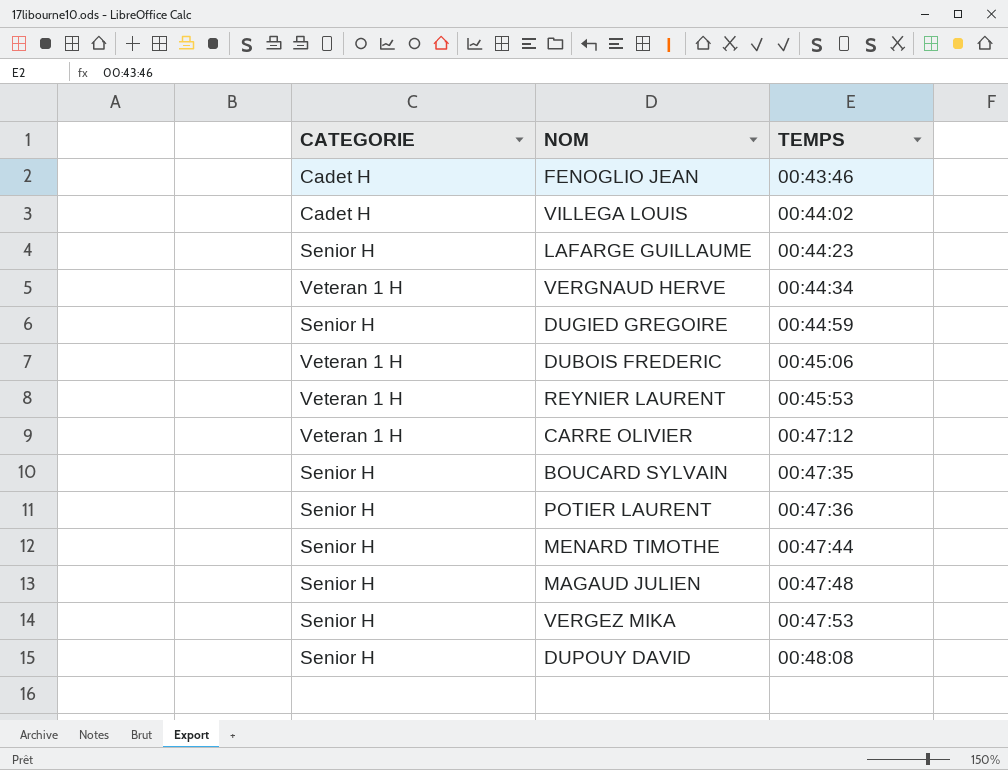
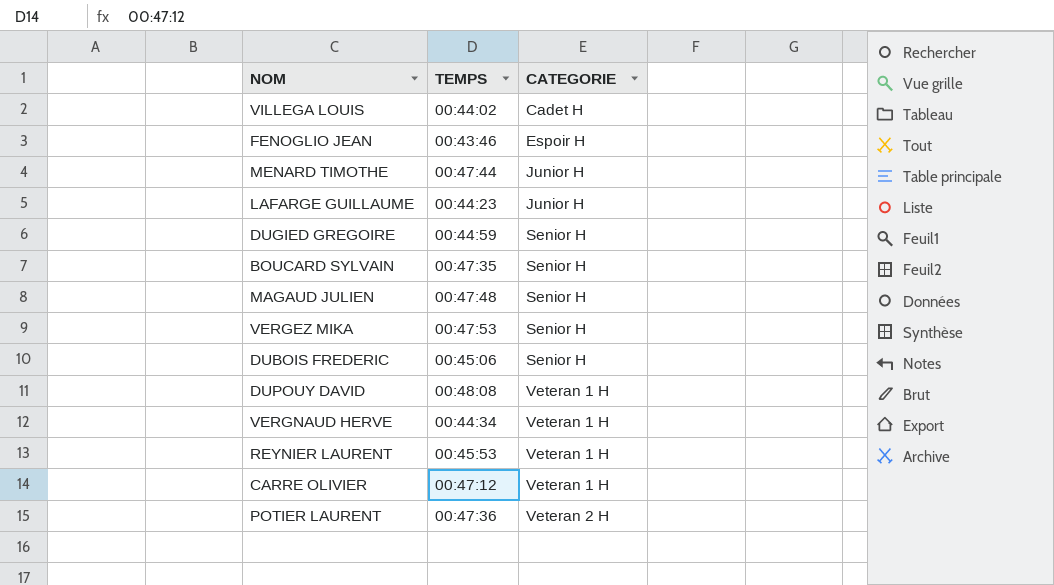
row order: TEMPS ascending -> CATEGORIE ascending
column CATEGORIE | position: 1 -> 3
FENOGLIO JEAN | CATEGORIE: Cadet H -> Espoir H
MENARD TIMOTHE | CATEGORIE: Senior H -> Junior H
LAFARGE GUILLAUME | CATEGORIE: Senior H -> Junior H
DUBOIS FREDERIC | CATEGORIE: Veteran 1 H -> Senior H
DUPOUY DAVID | CATEGORIE: Senior H -> Veteran 1 H
POTIER LAURENT | CATEGORIE: Senior H -> Veteran 2 H

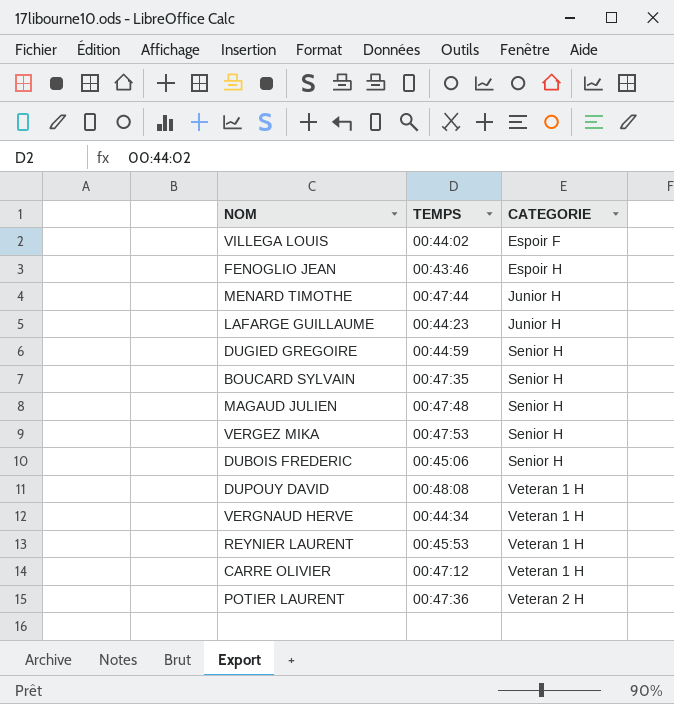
VILLEGA LOUIS | CATEGORIE: Cadet H -> Espoir F

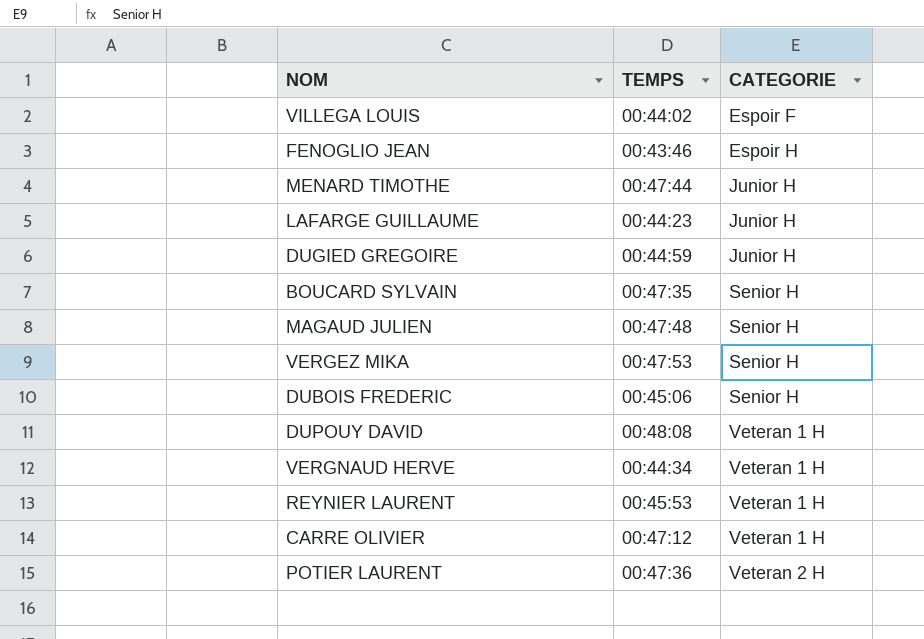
DUGIED GREGOIRE | CATEGORIE: Senior H -> Junior H

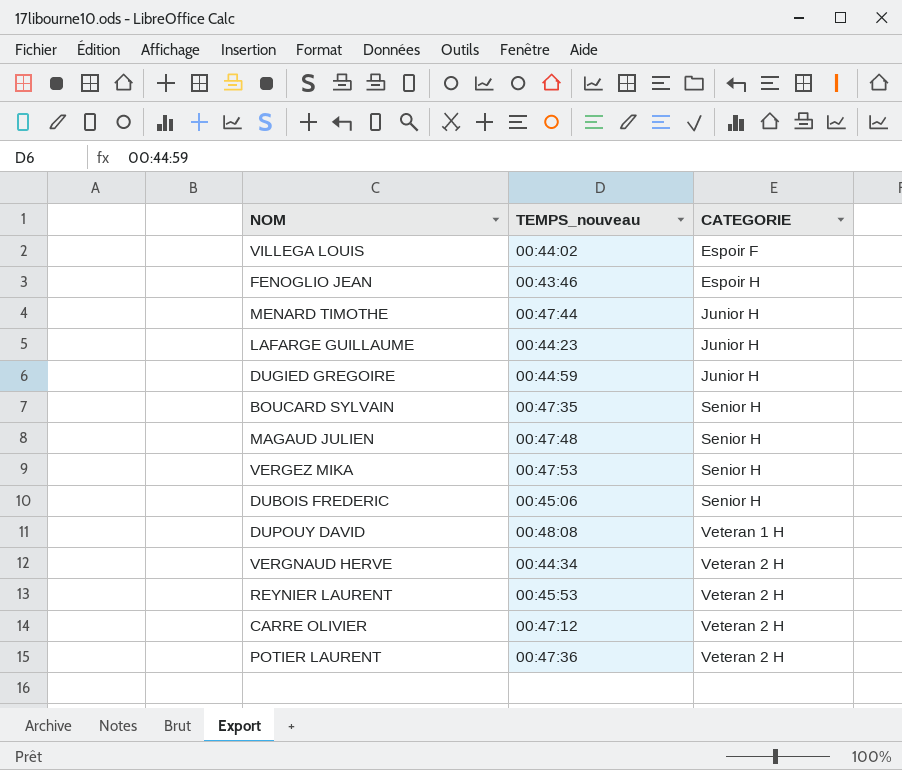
column name: TEMPS -> TEMPS_nouveau
VERGNAUD HERVE | CATEGORIE: Veteran 1 H -> Veteran 2 H
REYNIER LAURENT | CATEGORIE: Veteran 1 H -> Veteran 2 H
CARRE OLIVIER | CATEGORIE: Veteran 1 H -> Veteran 2 H

